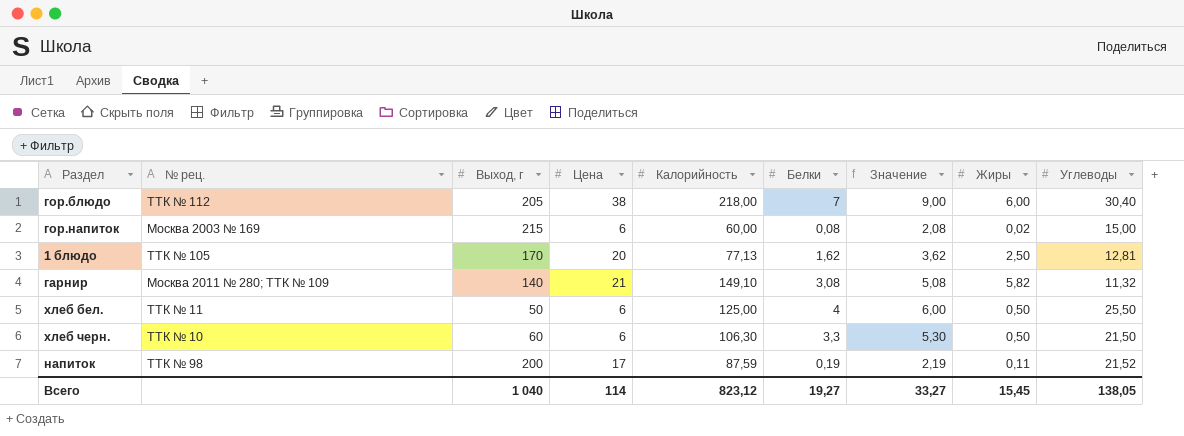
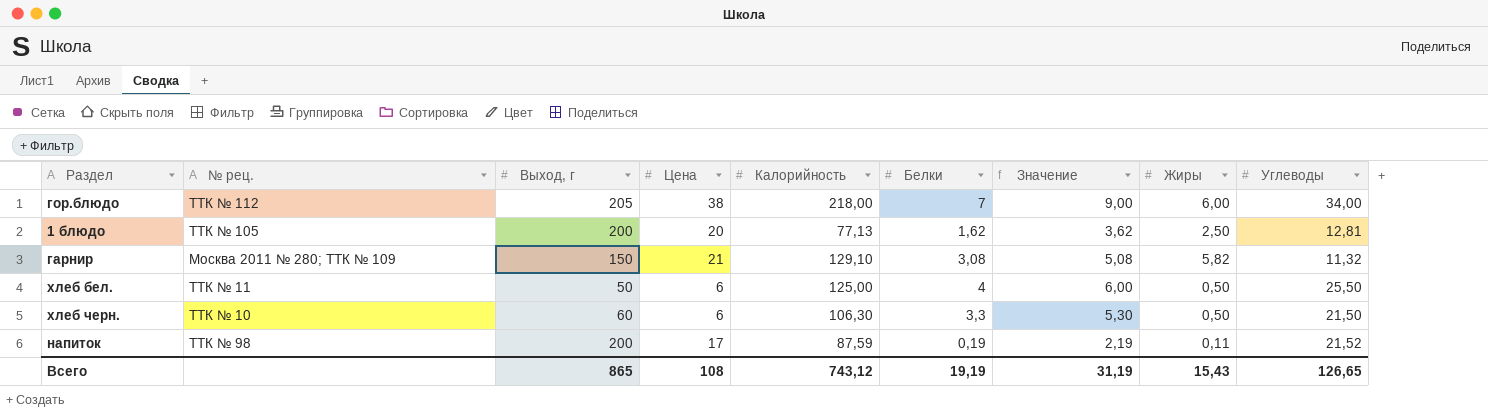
row гор.напиток: Москва 2003 № 169 | 215 | 6 | 60,00 | 0,08 | 2,08 | 0,02 | 15,00 -> none
гор.блюдо | Углеводы: 30,40 -> 34,00
1 блюдо | Выход, г: 170 -> 200
гарнир | Выход, г: 140 -> 150
гарнир | Калорийность: 149,10 -> 129,10
Всего | Выход, г: 1 040 -> 865
Всего | Цена: 114 -> 108
Всего | Калорийность: 823,12 -> 743,12
Всего | Белки: 19,27 -> 19,19
Всего | Значение: 33,27 -> 31,19
Всего | Жиры: 15,45 -> 15,43
Всего | Углеводы: 138,05 -> 126,65

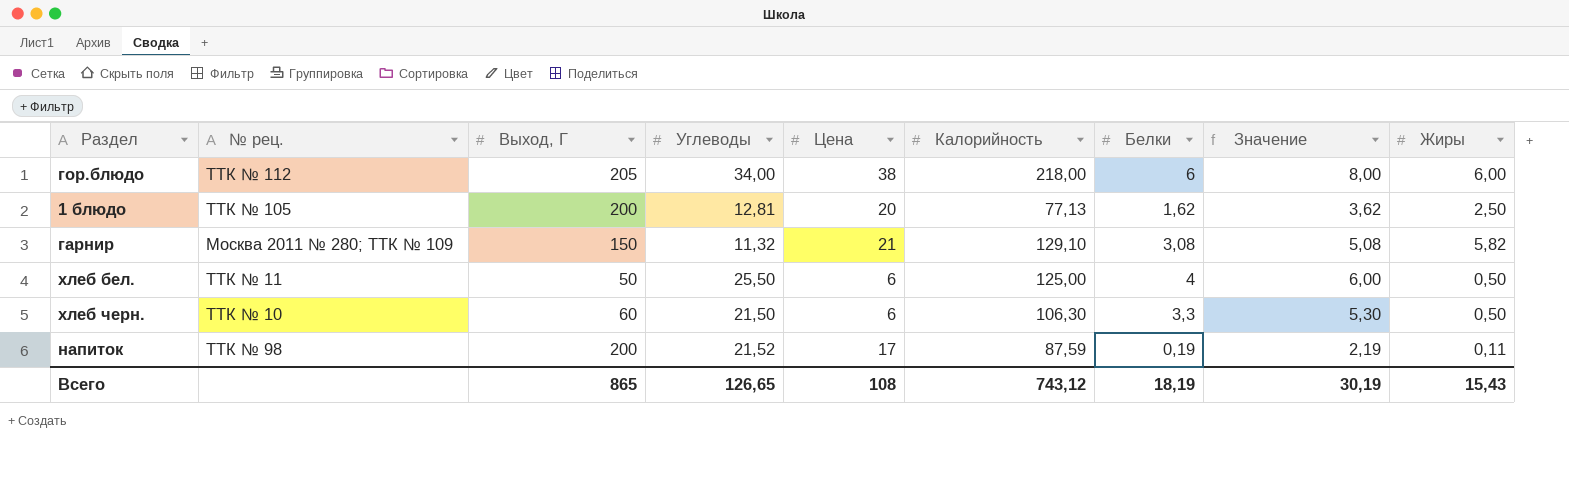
column name: Выход, г -> Выход, Г
column Углеводы | position: 9 -> 4
гор.блюдо | Белки: 7 -> 6
гор.блюдо | Значение: 9,00 -> 8,00
Всего | Белки: 19,19 -> 18,19
Всего | Значение: 31,19 -> 30,19

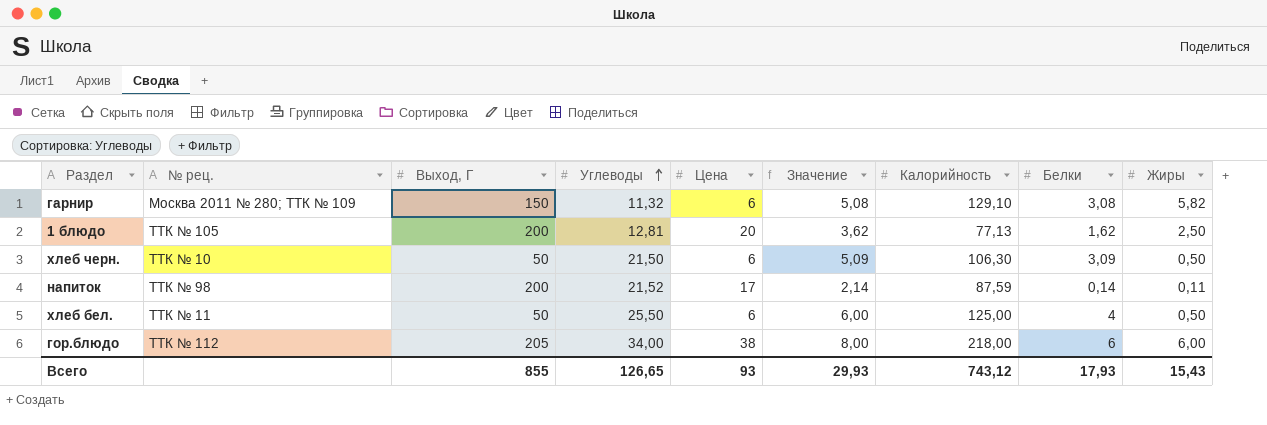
row order: none -> Углеводы ascending
column Значение | position: 8 -> 6
гарнир | Цена: 21 -> 6
хлеб черн. | Выход, Г: 60 -> 50
хлеб черн. | Значение: 5,30 -> 5,09
хлеб черн. | Белки: 3,3 -> 3,09
напиток | Значение: 2,19 -> 2,14
напиток | Белки: 0,19 -> 0,14
Всего | Выход, Г: 865 -> 855
Всего | Цена: 108 -> 93
Всего | Значение: 30,19 -> 29,93
Всего | Белки: 18,19 -> 17,93

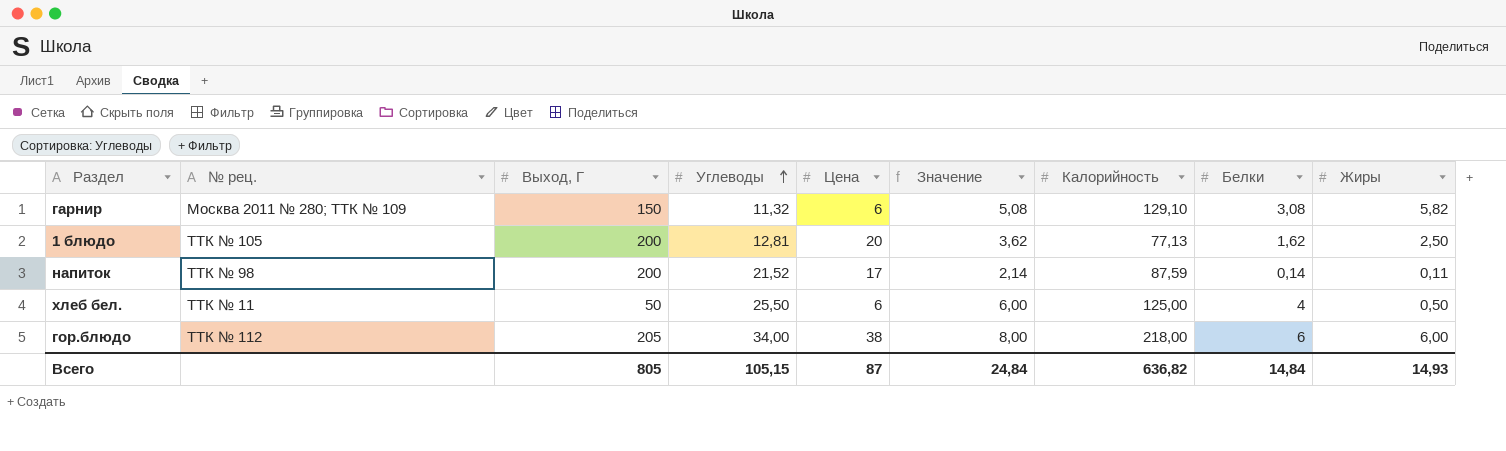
row хлеб черн.: ТТК № 10 | 50 | 21,50 | 6 | 5,09 | 106,30 | 3,09 | 0,50 -> none
Всего | Выход, Г: 855 -> 805
Всего | Углеводы: 126,65 -> 105,15
Всего | Цена: 93 -> 87
Всего | Значение: 29,93 -> 24,84
Всего | Калорийность: 743,12 -> 636,82
Всего | Белки: 17,93 -> 14,84
Всего | Жиры: 15,43 -> 14,93

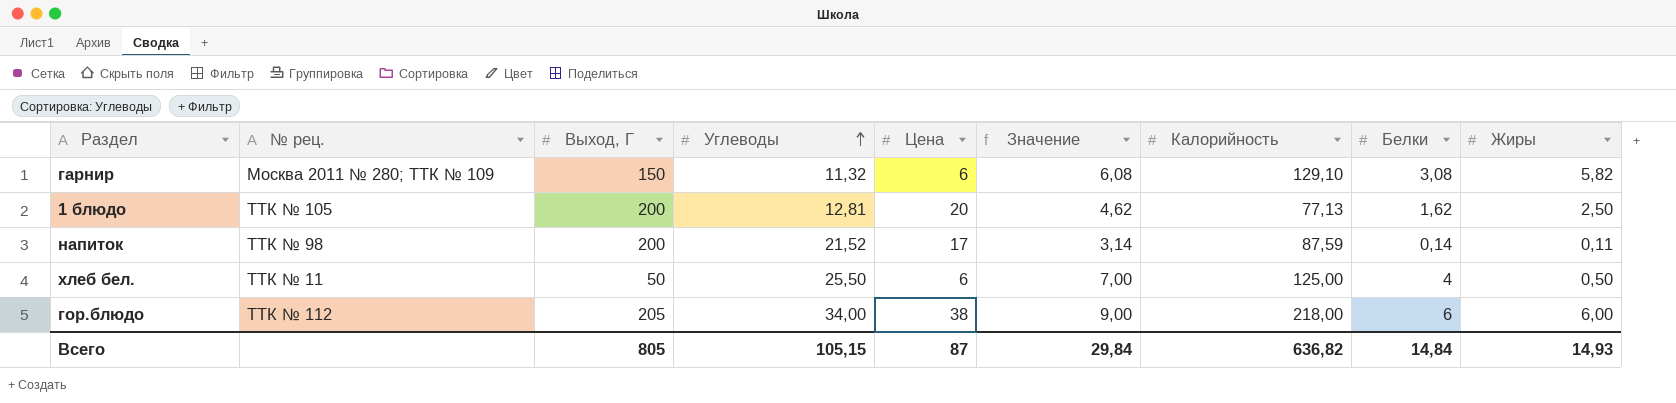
column Значение | formula: [Белки] + 2 -> [Белки] + 3
Всего | Значение: 24,84 -> 29,84

